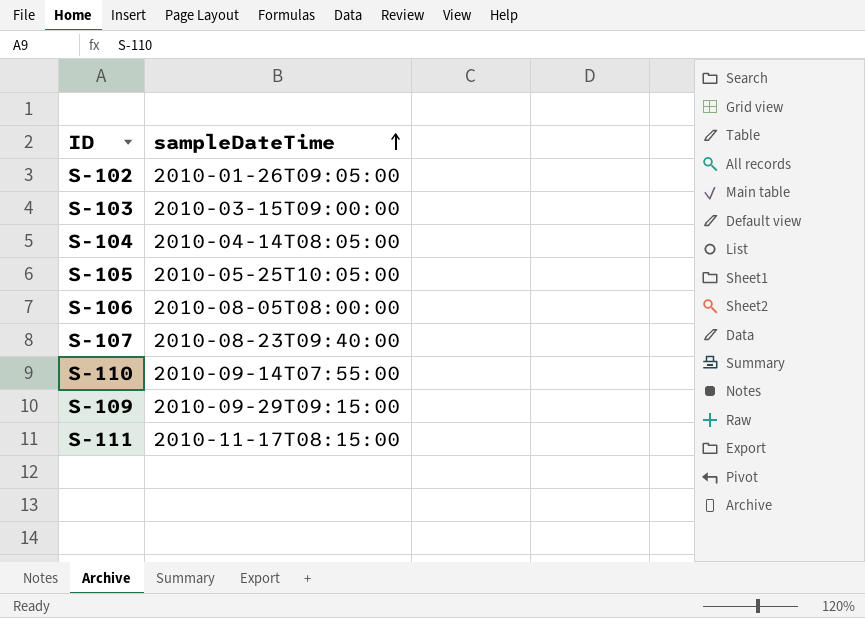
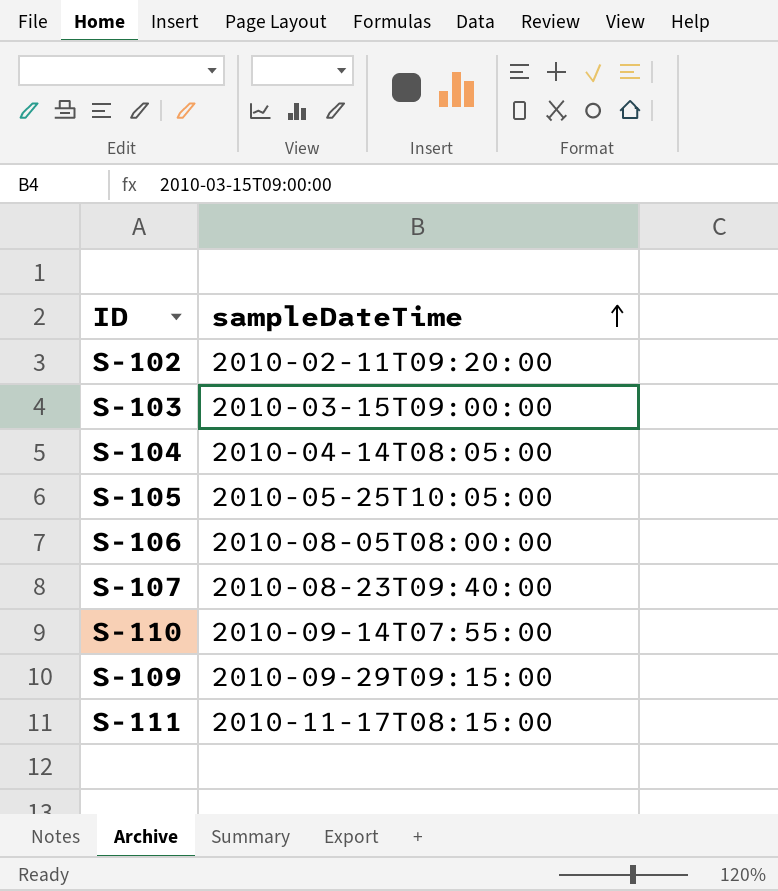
S-102 | sampleDateTime: 2010-01-26T09:05:00 -> 2010-02-11T09:20:00

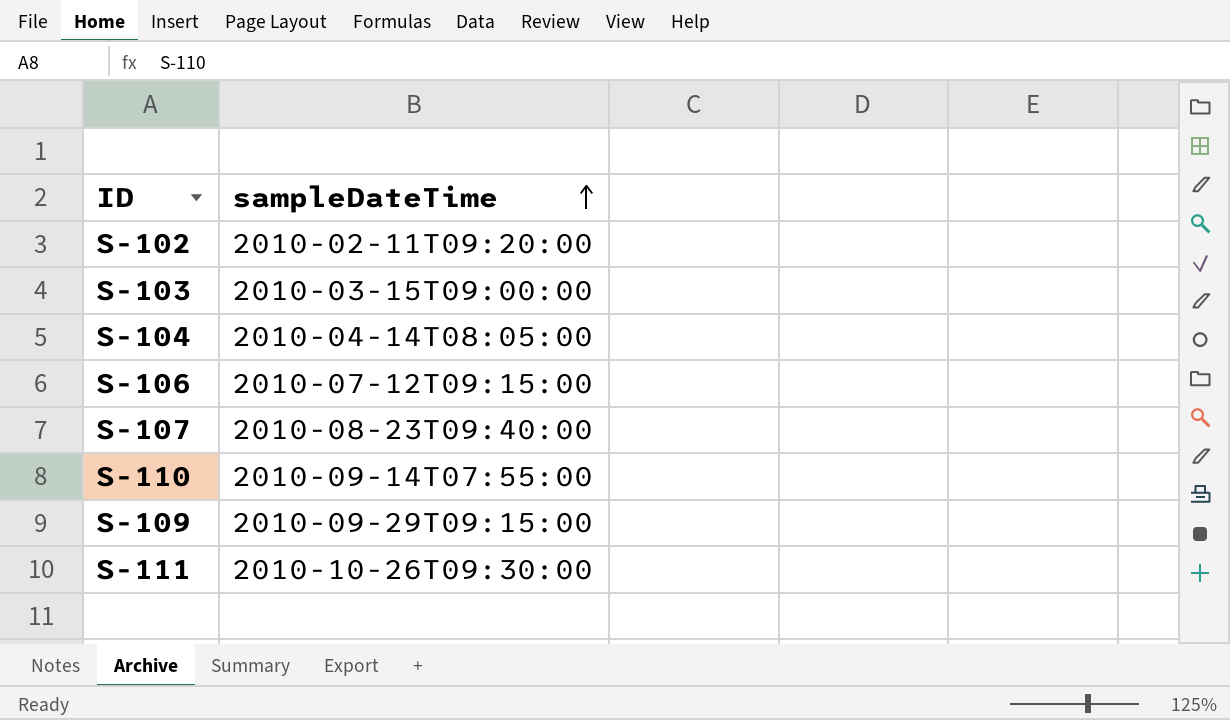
row S-105: 2010-05-25T10:05:00 -> none
S-106 | sampleDateTime: 2010-08-05T08:00:00 -> 2010-07-12T09:15:00
S-111 | sampleDateTime: 2010-11-17T08:15:00 -> 2010-10-26T09:30:00

